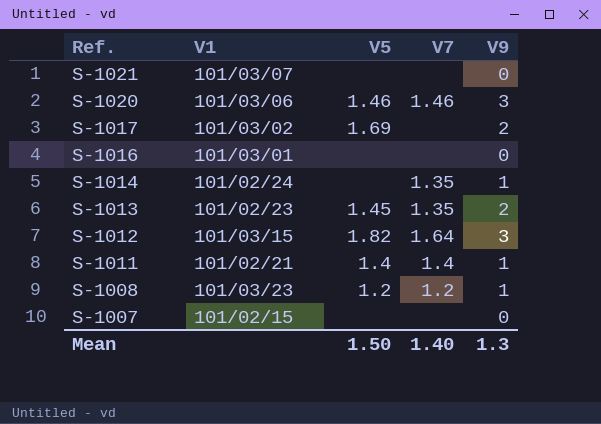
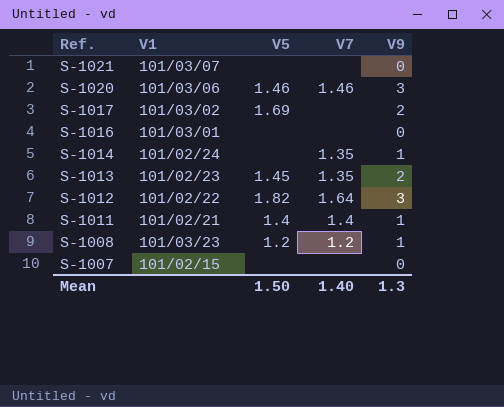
S-1012 | V1: 101/03/15 -> 101/02/22

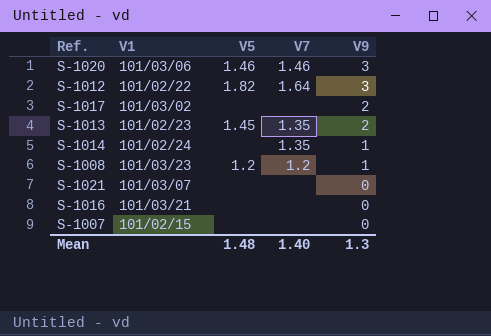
row order: Ref. descending -> V9 descending
row S-1011: 101/02/21 | 1.4 | 1.4 | 1 -> none
S-1017 | V5: 1.69 -> none
S-1016 | V1: 101/03/01 -> 101/03/21
Mean | V5: 1.50 -> 1.48

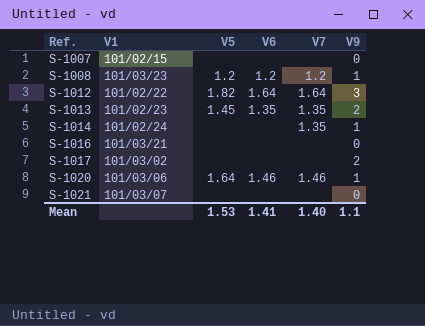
row order: V9 descending -> Ref. ascending
column V6 | position: none -> 4
S-1020 | V5: 1.46 -> 1.64
S-1020 | V9: 3 -> 1
Mean | V5: 1.48 -> 1.53
Mean | V9: 1.3 -> 1.1

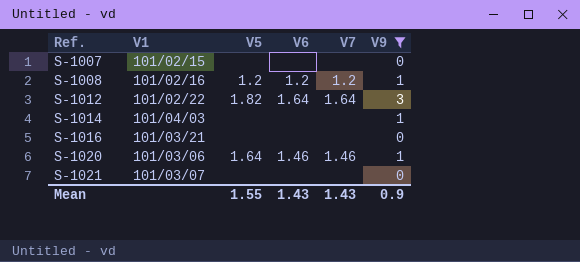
filter: none -> V9 != 2
S-1008 | V1: 101/03/23 -> 101/02/16
S-1014 | V1: 101/02/24 -> 101/04/03
S-1014 | V7: 1.35 -> none
Mean | V5: 1.53 -> 1.55
Mean | V6: 1.41 -> 1.43
Mean | V7: 1.40 -> 1.43
Mean | V9: 1.1 -> 0.9

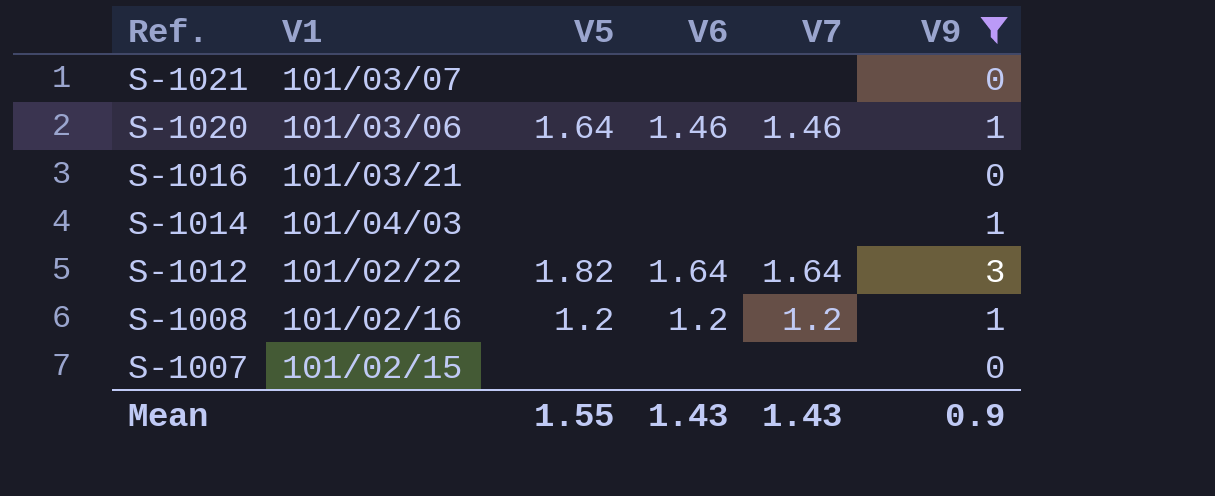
row order: Ref. ascending -> Ref. descending

